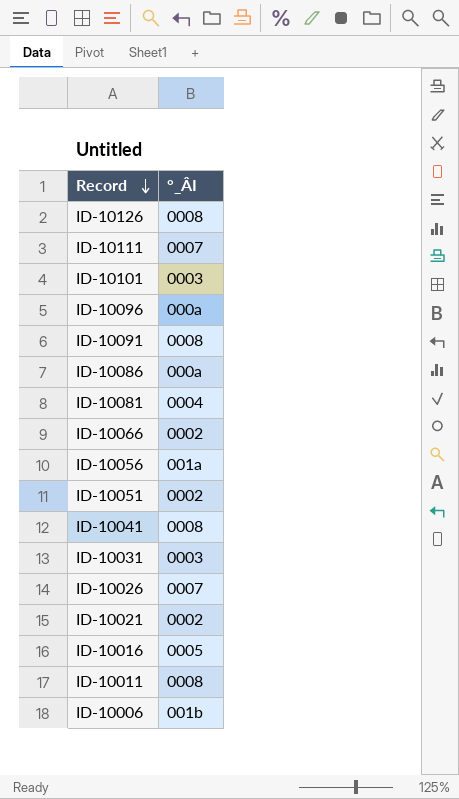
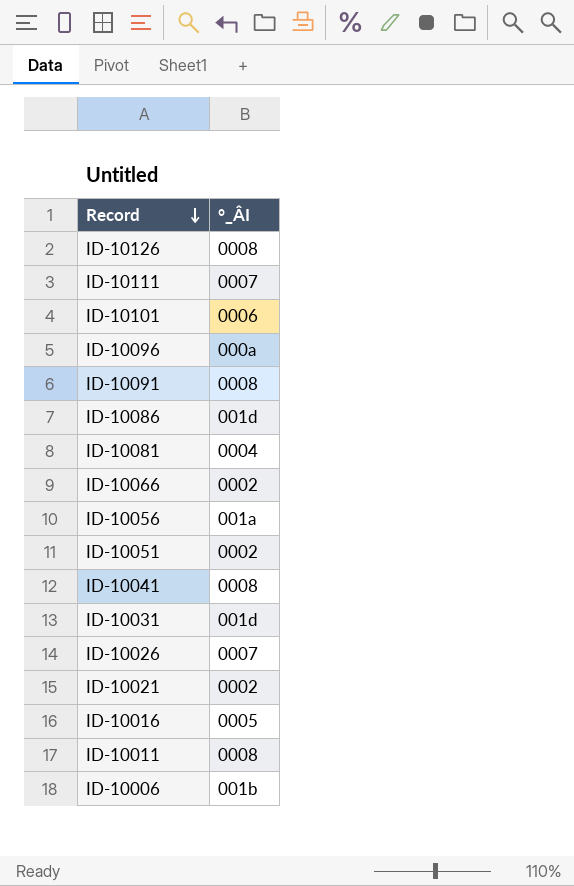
ID-10101 | °_ÂI: 0003 -> 0006
ID-10086 | °_ÂI: 000a -> 001d
ID-10031 | °_ÂI: 0003 -> 001d

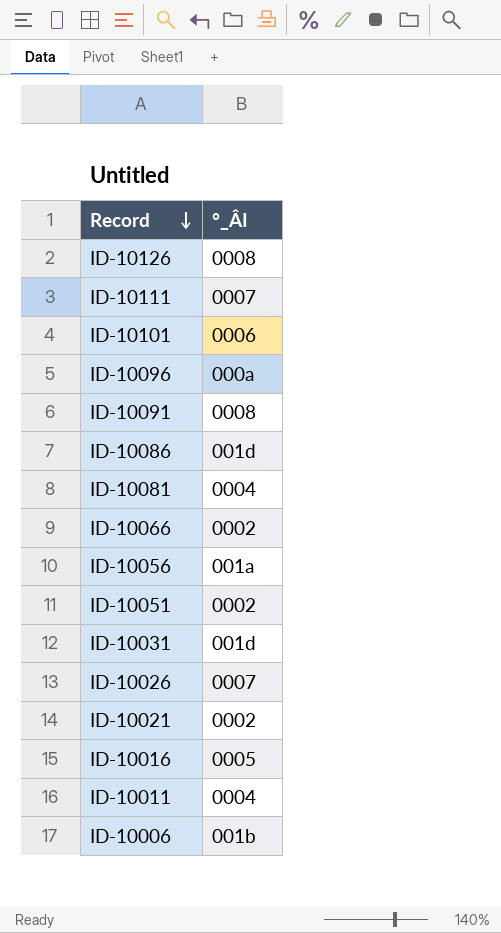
row ID-10041: 0008 -> none
ID-10011 | °_ÂI: 0008 -> 0004

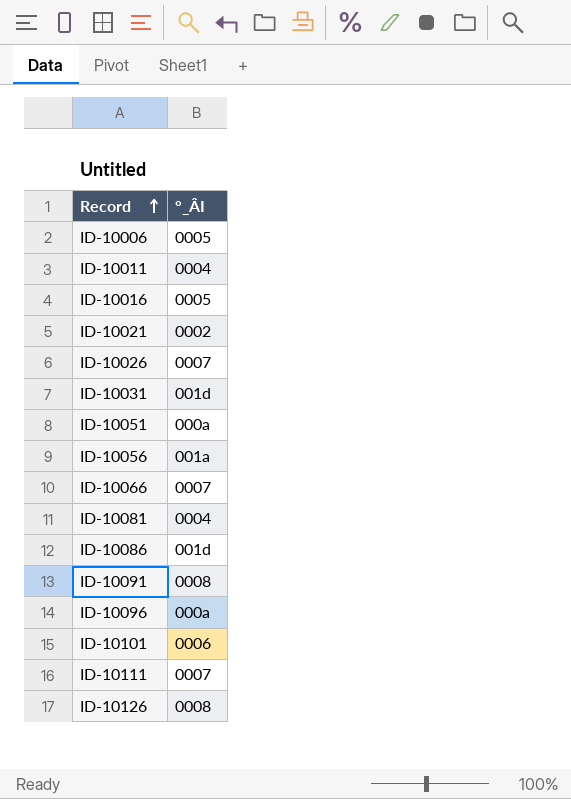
row order: Record descending -> Record ascending
ID-10006 | °_ÂI: 001b -> 0005
ID-10051 | °_ÂI: 0002 -> 000a
ID-10066 | °_ÂI: 0002 -> 0007

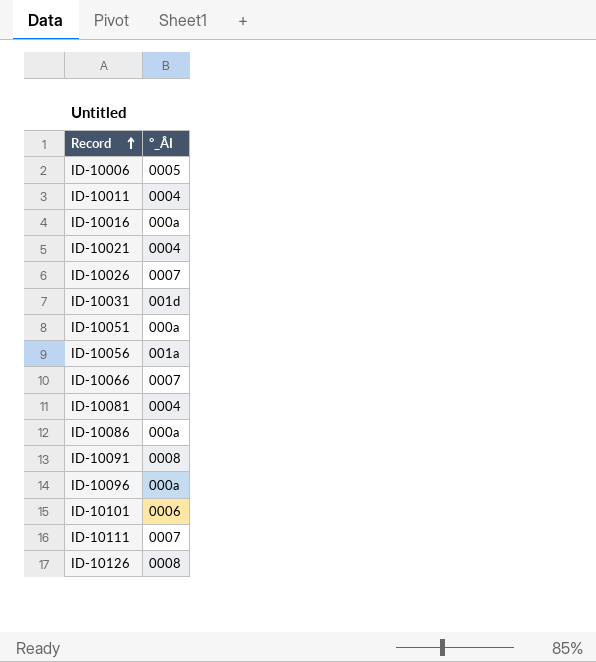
ID-10016 | °_ÂI: 0005 -> 000a
ID-10021 | °_ÂI: 0002 -> 0004
ID-10086 | °_ÂI: 001d -> 000a

